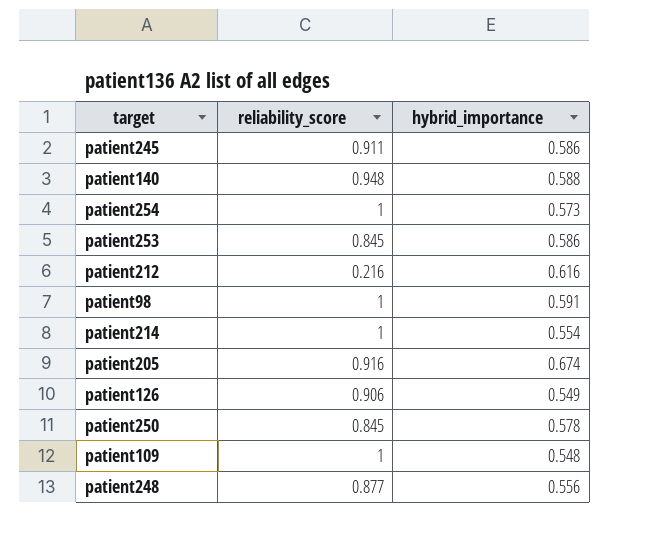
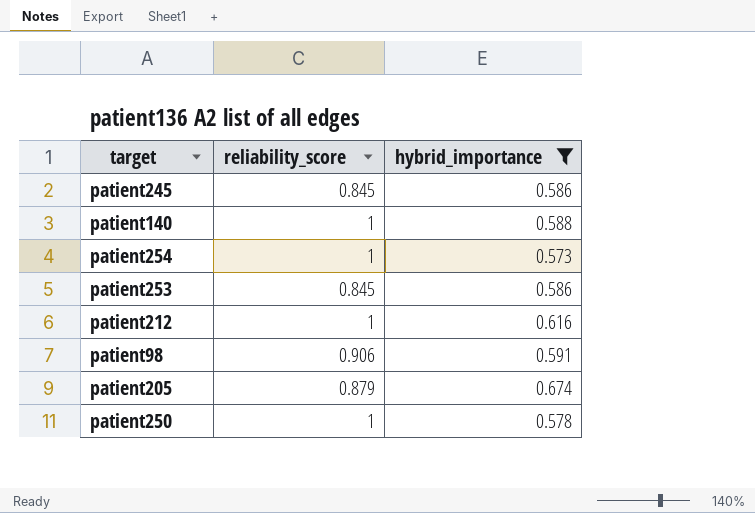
filter: none -> hybrid_importance >= 0.573
patient245 | reliability_score: 0.911 -> 0.845
patient140 | reliability_score: 0.948 -> 1
patient212 | reliability_score: 0.216 -> 1
patient98 | reliability_score: 1 -> 0.906
patient205 | reliability_score: 0.916 -> 0.879
patient250 | reliability_score: 0.845 -> 1

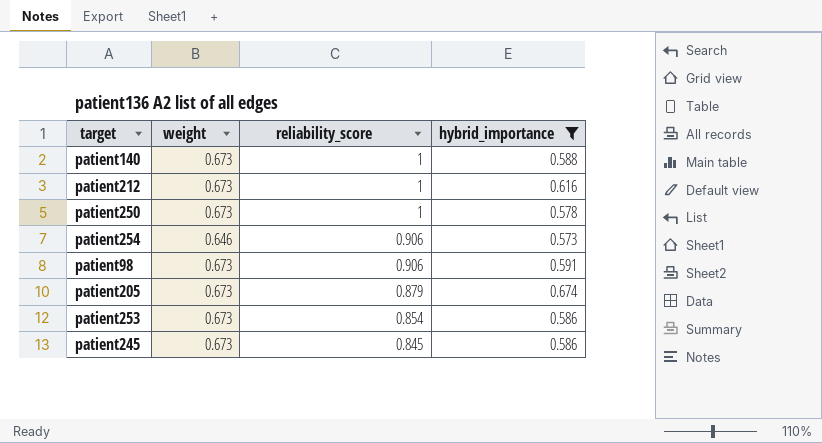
row order: none -> reliability_score descending
column weight | position: none -> 2
patient254 | reliability_score: 1 -> 0.906
patient253 | reliability_score: 0.845 -> 0.854

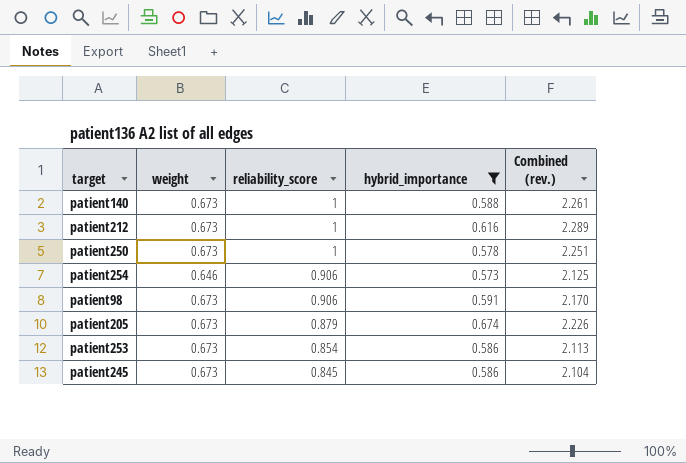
column Combined (rev.) | formula: none -> [weight] + [reliability_score] + [hybrid_importance]

